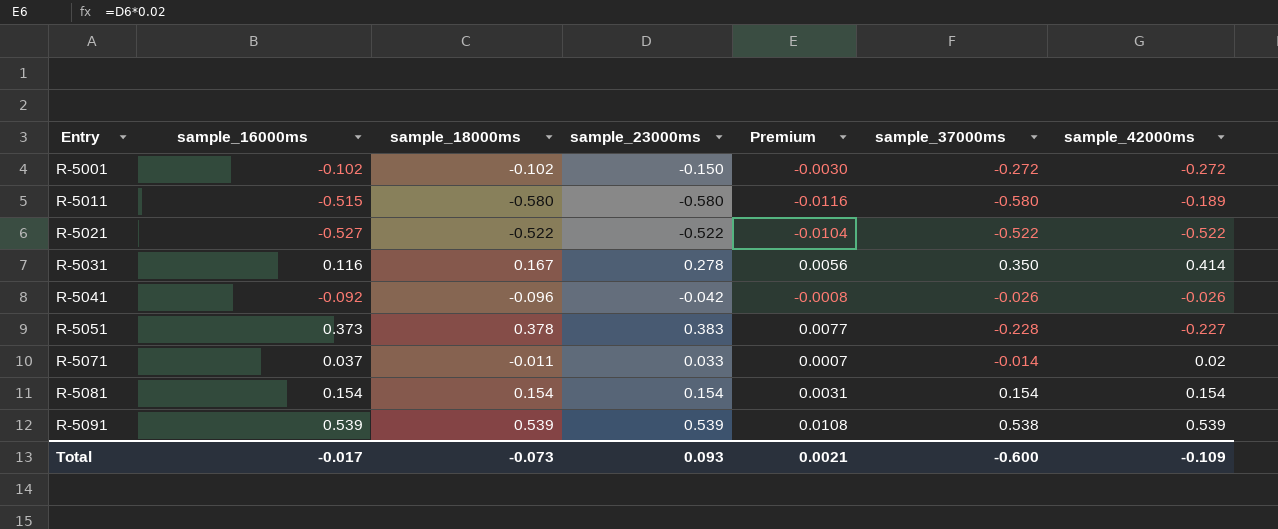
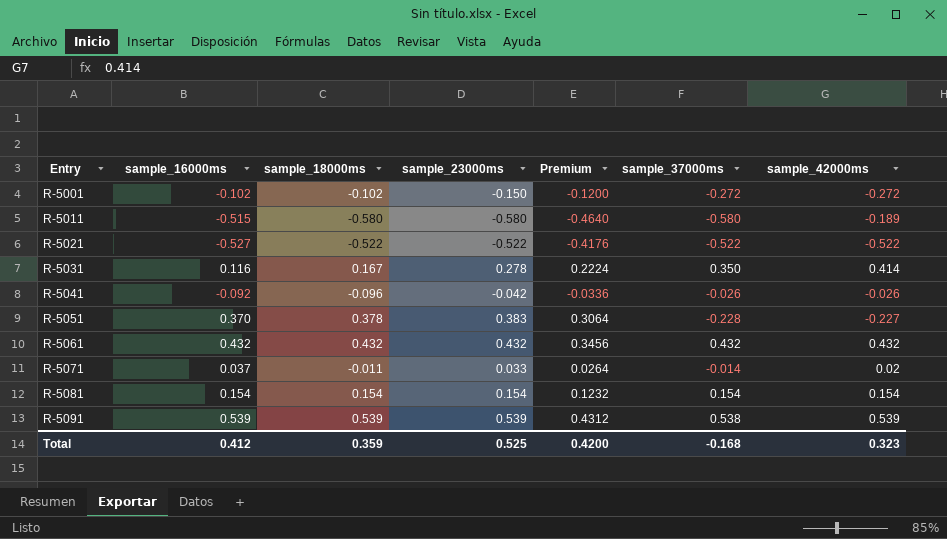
column Premium | formula: [sample_23000ms] * 0.02 -> [sample_23000ms] * 0.8
R-5051 | sample_16000ms: 0.373 -> 0.370
row R-5061: none -> 0.432 | 0.432 | 0.432 | 0.3456 | 0.432 | 0.432
Total | sample_16000ms: -0.017 -> 0.412
Total | sample_18000ms: -0.073 -> 0.359
Total | sample_23000ms: 0.093 -> 0.525
Total | Premium: 0.0021 -> 0.4200
Total | sample_37000ms: -0.600 -> -0.168
Total | sample_42000ms: -0.109 -> 0.323

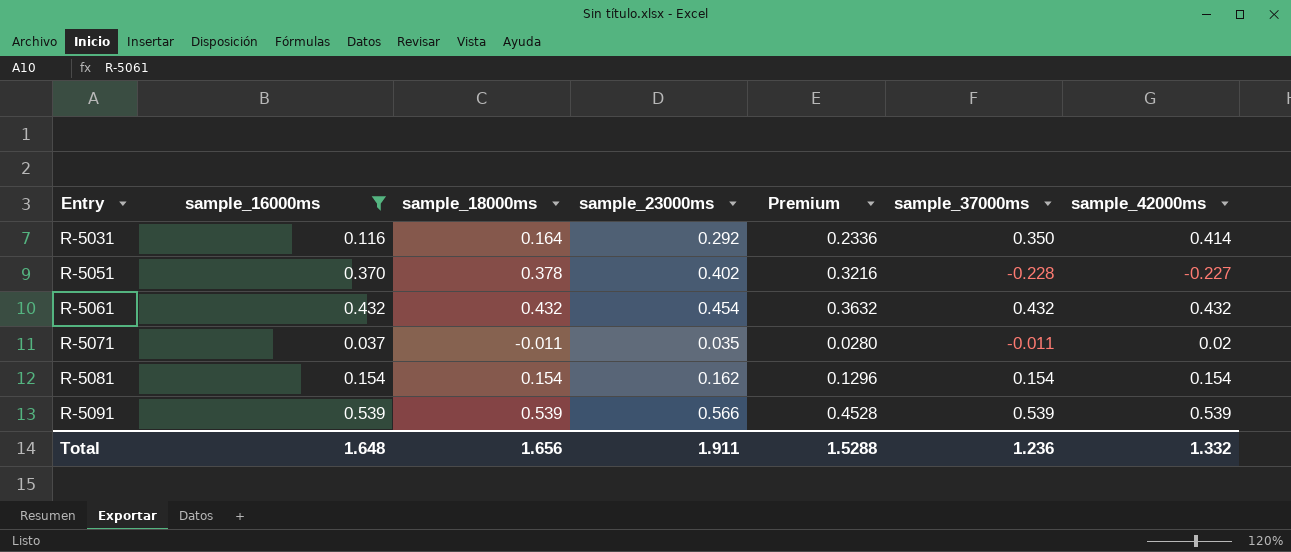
filter: none -> sample_16000ms >= 0.037
R-5031 | sample_18000ms: 0.167 -> 0.164
R-5031 | sample_23000ms: 0.278 -> 0.292
R-5031 | Premium: 0.2224 -> 0.2336
R-5051 | sample_23000ms: 0.383 -> 0.402
R-5051 | Premium: 0.3064 -> 0.3216
R-5061 | sample_23000ms: 0.432 -> 0.454
R-5061 | Premium: 0.3456 -> 0.3632
R-5071 | sample_23000ms: 0.033 -> 0.035
R-5071 | Premium: 0.0264 -> 0.0280
R-5071 | sample_37000ms: -0.014 -> -0.011
R-5081 | sample_23000ms: 0.154 -> 0.162
R-5081 | Premium: 0.1232 -> 0.1296
R-5091 | sample_23000ms: 0.539 -> 0.566
R-5091 | Premium: 0.4312 -> 0.4528
R-5091 | sample_37000ms: 0.538 -> 0.539
Total | sample_16000ms: 0.412 -> 1.648
Total | sample_18000ms: 0.359 -> 1.656
Total | sample_23000ms: 0.525 -> 1.911
Total | Premium: 0.4200 -> 1.5288
Total | sample_37000ms: -0.168 -> 1.236
Total | sample_42000ms: 0.323 -> 1.332

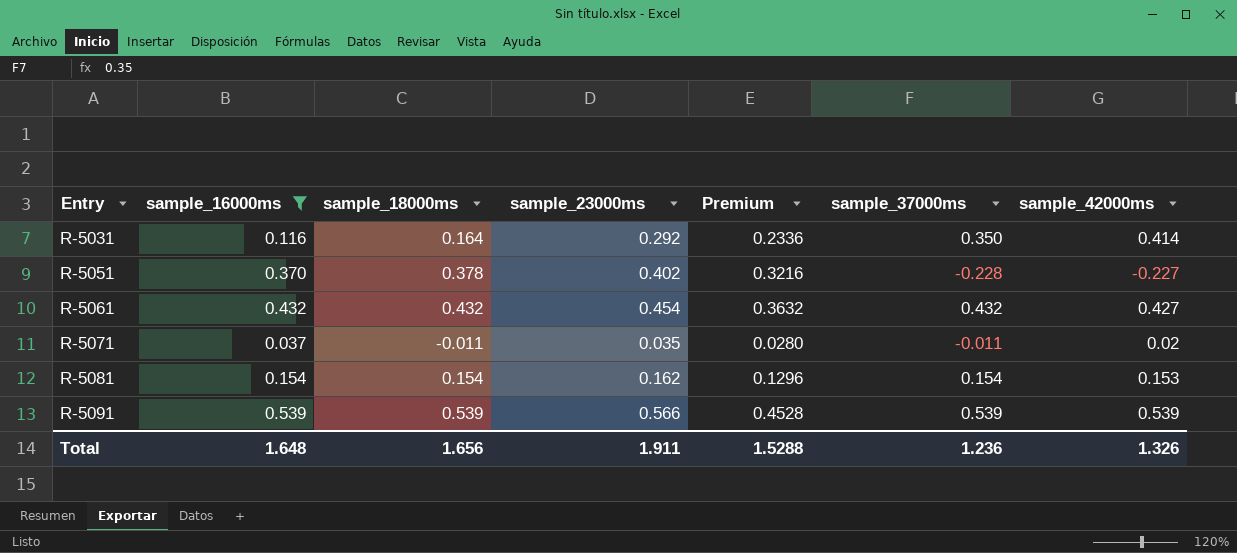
R-5061 | sample_42000ms: 0.432 -> 0.427
R-5081 | sample_42000ms: 0.154 -> 0.153
Total | sample_42000ms: 1.332 -> 1.326

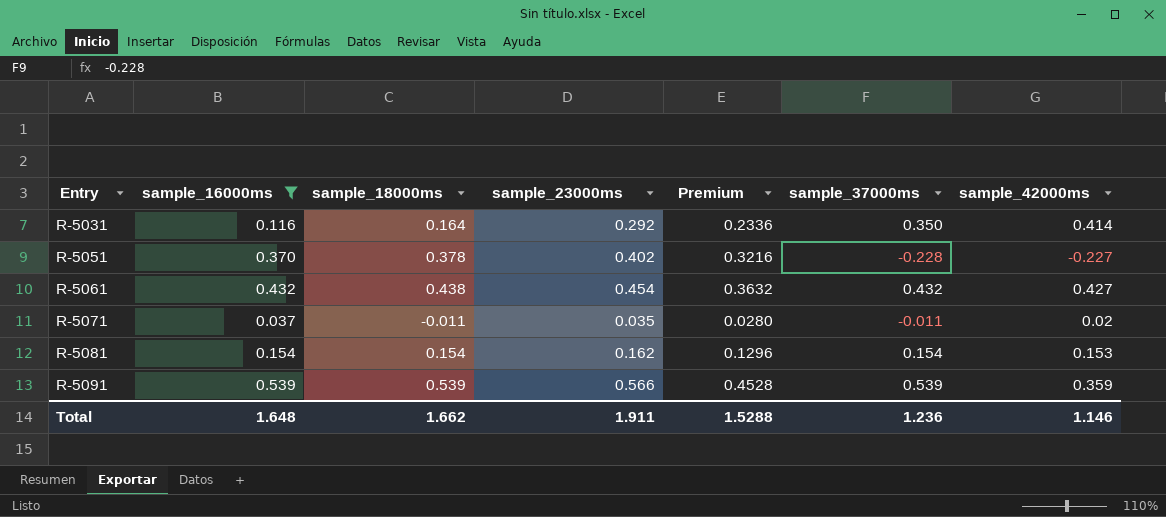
R-5061 | sample_18000ms: 0.432 -> 0.438
R-5091 | sample_42000ms: 0.539 -> 0.359
Total | sample_18000ms: 1.656 -> 1.662
Total | sample_42000ms: 1.326 -> 1.146

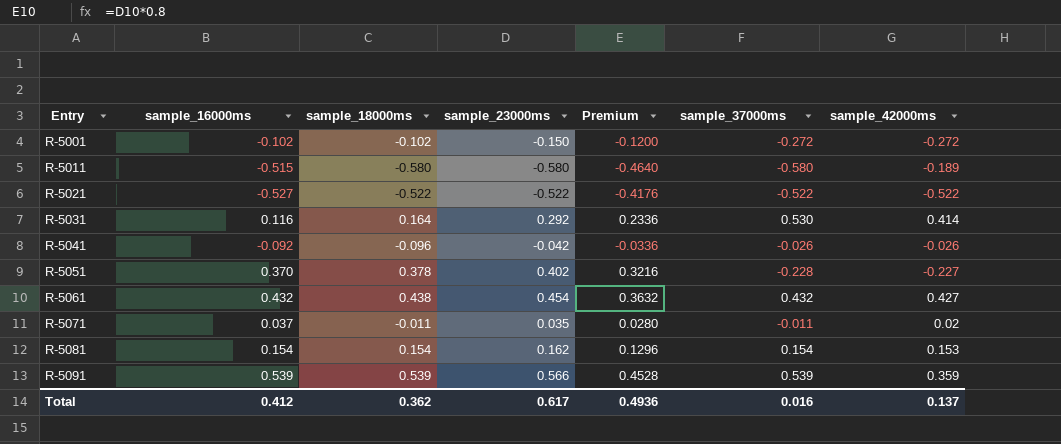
filter: sample_16000ms >= 0.037 -> none
R-5031 | sample_37000ms: 0.350 -> 0.530
Total | sample_16000ms: 1.648 -> 0.412
Total | sample_18000ms: 1.662 -> 0.362
Total | sample_23000ms: 1.911 -> 0.617
Total | Premium: 1.5288 -> 0.4936
Total | sample_37000ms: 1.236 -> 0.016
Total | sample_42000ms: 1.146 -> 0.137

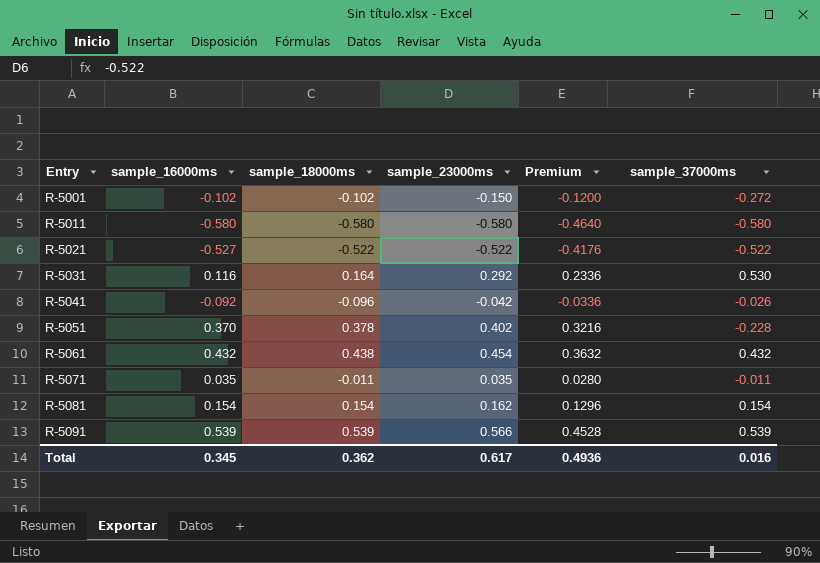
column sample_42000ms | position: 7 -> none
R-5011 | sample_16000ms: -0.515 -> -0.580
R-5071 | sample_16000ms: 0.037 -> 0.035
Total | sample_16000ms: 0.412 -> 0.345

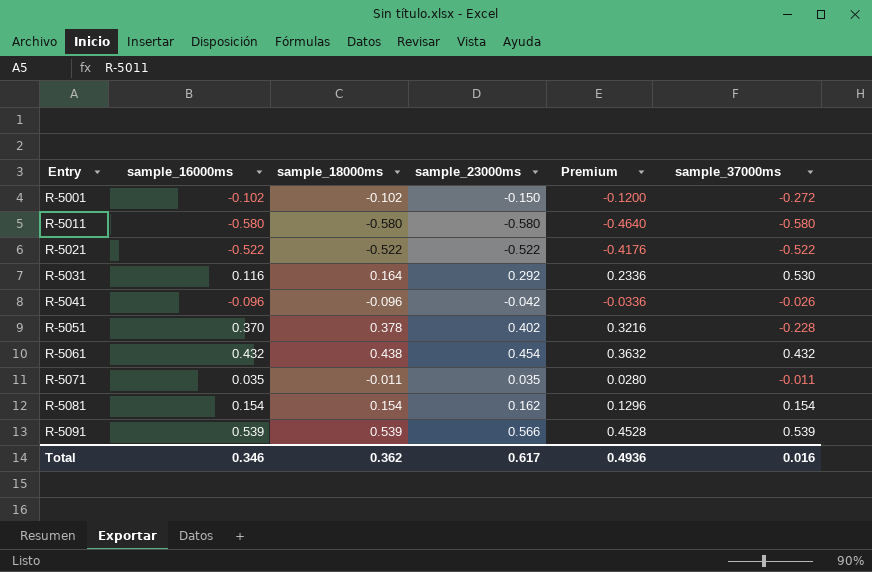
R-5021 | sample_16000ms: -0.527 -> -0.522
R-5041 | sample_16000ms: -0.092 -> -0.096
Total | sample_16000ms: 0.345 -> 0.346

